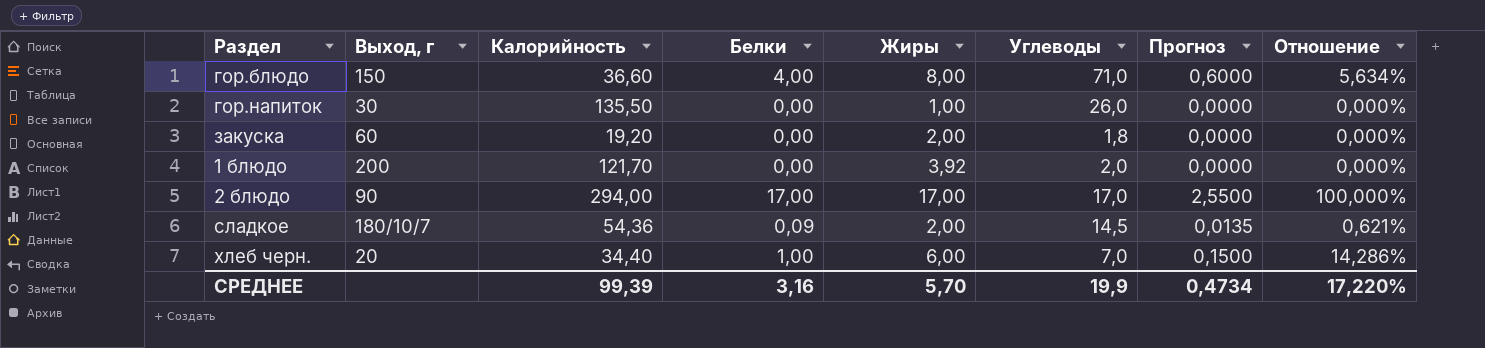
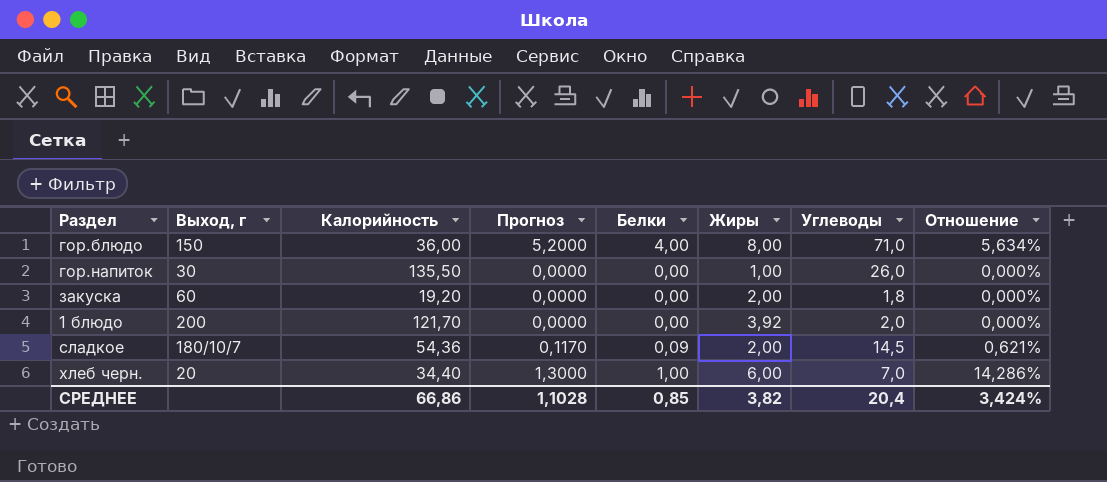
column Прогноз | formula: [Белки] * 0,15 -> [Белки] * 1,3
column Прогноз | position: 7 -> 4
row 2 блюдо: 90 | 294,00 | 17,00 | 17,00 | 17,0 | 2,5500 | 100,000% -> none
гор.блюдо | Калорийность: 36,60 -> 36,00
СРЕДНЕЕ | Калорийность: 99,39 -> 66,86
СРЕДНЕЕ | Прогноз: 0,4734 -> 1,1028
СРЕДНЕЕ | Белки: 3,16 -> 0,85
СРЕДНЕЕ | Жиры: 5,70 -> 3,82
СРЕДНЕЕ | Углеводы: 19,9 -> 20,4
СРЕДНЕЕ | Отношение: 17,220% -> 3,424%

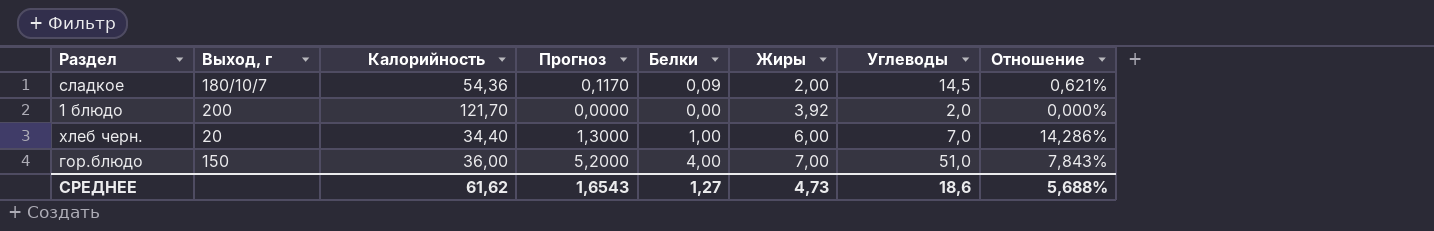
row order: none -> Жиры ascending
row гор.напиток: 30 | 135,50 | 0,0000 | 0,00 | 1,00 | 26,0 | 0,000% -> none
row закуска: 60 | 19,20 | 0,0000 | 0,00 | 2,00 | 1,8 | 0,000% -> none
гор.блюдо | Жиры: 8,00 -> 7,00
гор.блюдо | Углеводы: 71,0 -> 51,0
гор.блюдо | Отношение: 5,634% -> 7,843%
СРЕДНЕЕ | Калорийность: 66,86 -> 61,62
СРЕДНЕЕ | Прогноз: 1,1028 -> 1,6543
СРЕДНЕЕ | Белки: 0,85 -> 1,27
СРЕДНЕЕ | Жиры: 3,82 -> 4,73
СРЕДНЕЕ | Углеводы: 20,4 -> 18,6
СРЕДНЕЕ | Отношение: 3,424% -> 5,688%

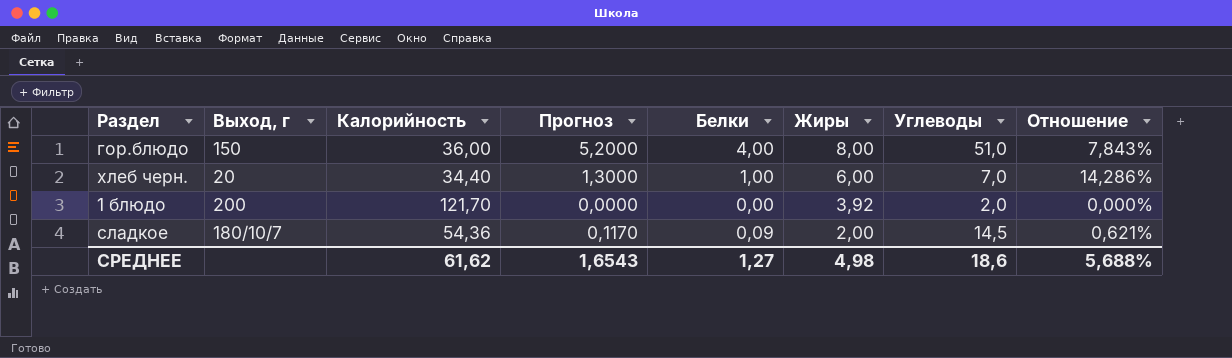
row order: Жиры ascending -> Жиры descending
гор.блюдо | Жиры: 7,00 -> 8,00
СРЕДНЕЕ | Жиры: 4,73 -> 4,98

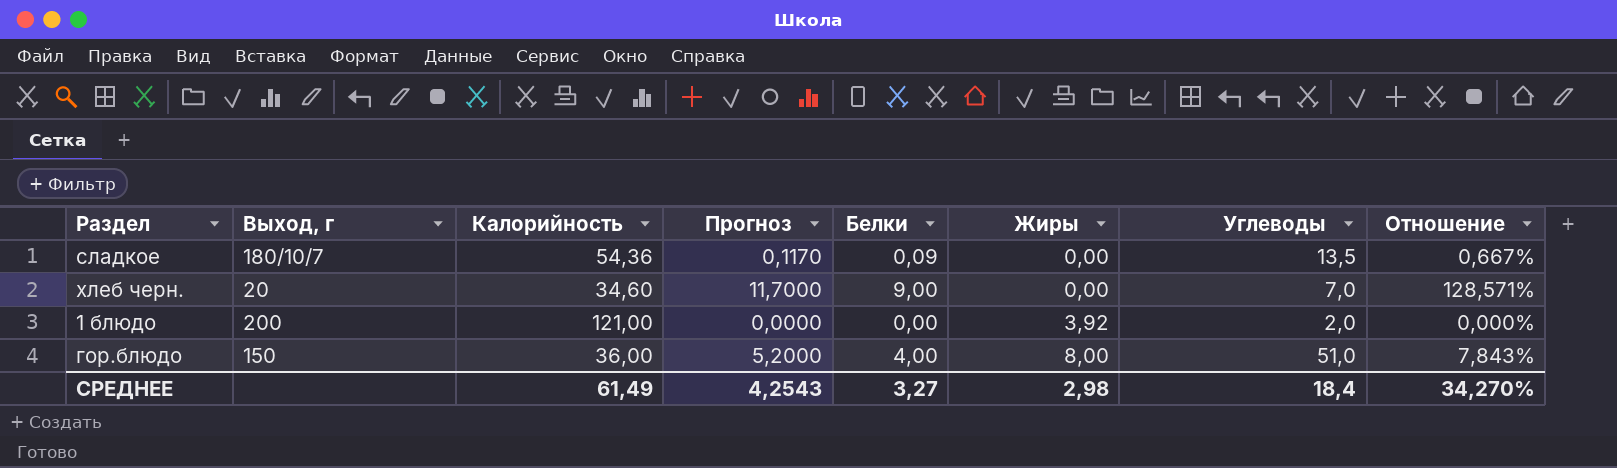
row order: Жиры descending -> Жиры ascending
сладкое | Жиры: 2,00 -> 0,00
сладкое | Углеводы: 14,5 -> 13,5
сладкое | Отношение: 0,621% -> 0,667%
хлеб черн. | Калорийность: 34,40 -> 34,60
хлеб черн. | Прогноз: 1,3000 -> 11,7000
хлеб черн. | Белки: 1,00 -> 9,00
хлеб черн. | Жиры: 6,00 -> 0,00
хлеб черн. | Отношение: 14,286% -> 128,571%
1 блюдо | Калорийность: 121,70 -> 121,00
СРЕДНЕЕ | Калорийность: 61,62 -> 61,49
СРЕДНЕЕ | Прогноз: 1,6543 -> 4,2543
СРЕДНЕЕ | Белки: 1,27 -> 3,27
СРЕДНЕЕ | Жиры: 4,98 -> 2,98
СРЕДНЕЕ | Углеводы: 18,6 -> 18,4
СРЕДНЕЕ | Отношение: 5,688% -> 34,270%

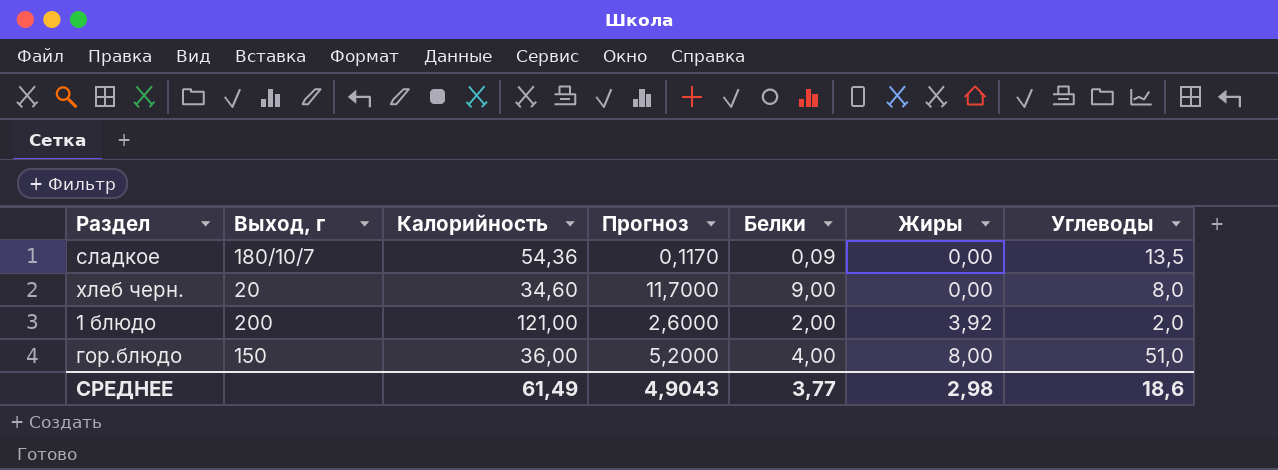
column Отношение | formula: [Белки] / [Углеводы] -> none
хлеб черн. | Углеводы: 7,0 -> 8,0
1 блюдо | Прогноз: 0,0000 -> 2,6000
1 блюдо | Белки: 0,00 -> 2,00
СРЕДНЕЕ | Прогноз: 4,2543 -> 4,9043
СРЕДНЕЕ | Белки: 3,27 -> 3,77
СРЕДНЕЕ | Углеводы: 18,4 -> 18,6

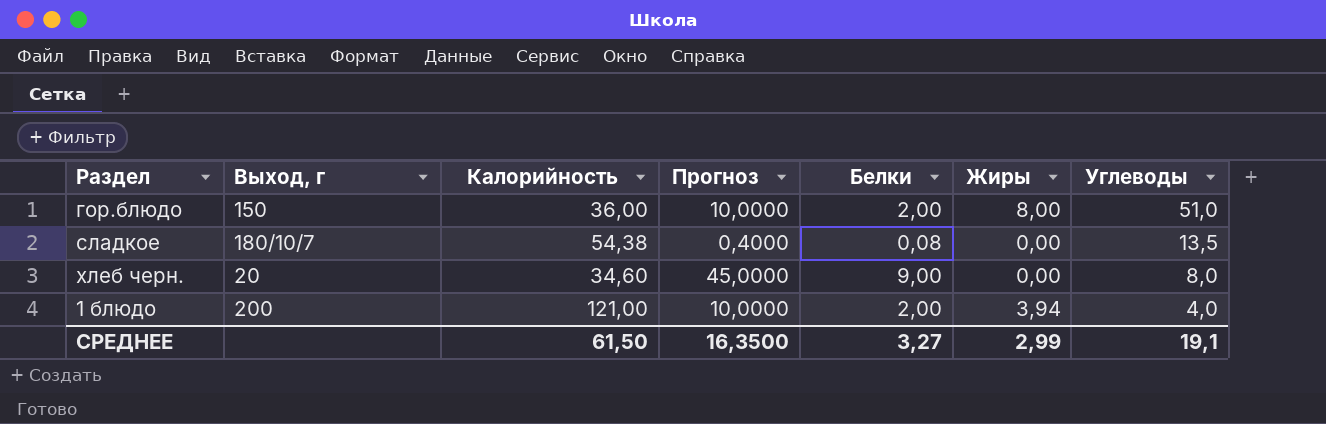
row order: Жиры ascending -> Углеводы descending
column Прогноз | formula: [Белки] * 1,3 -> [Белки] * 5
гор.блюдо | Белки: 4,00 -> 2,00
сладкое | Калорийность: 54,36 -> 54,38
сладкое | Белки: 0,09 -> 0,08
1 блюдо | Жиры: 3,92 -> 3,94
1 блюдо | Углеводы: 2,0 -> 4,0
СРЕДНЕЕ | Калорийность: 61,49 -> 61,50
СРЕДНЕЕ | Прогноз: 4,9043 -> 16,3500
СРЕДНЕЕ | Белки: 3,77 -> 3,27
СРЕДНЕЕ | Жиры: 2,98 -> 2,99
СРЕДНЕЕ | Углеводы: 18,6 -> 19,1

